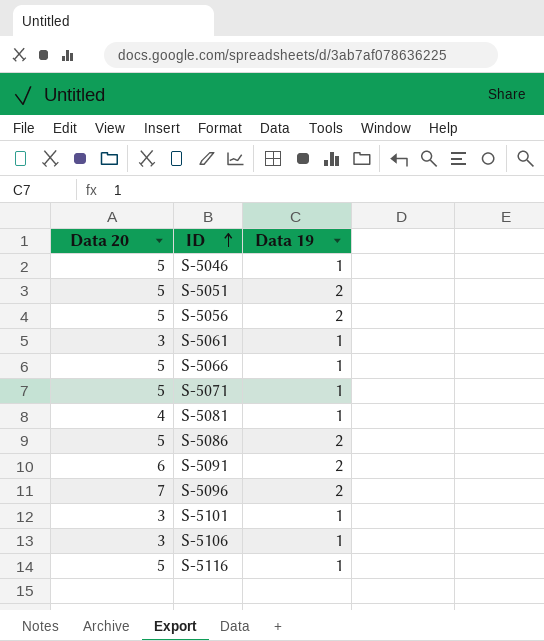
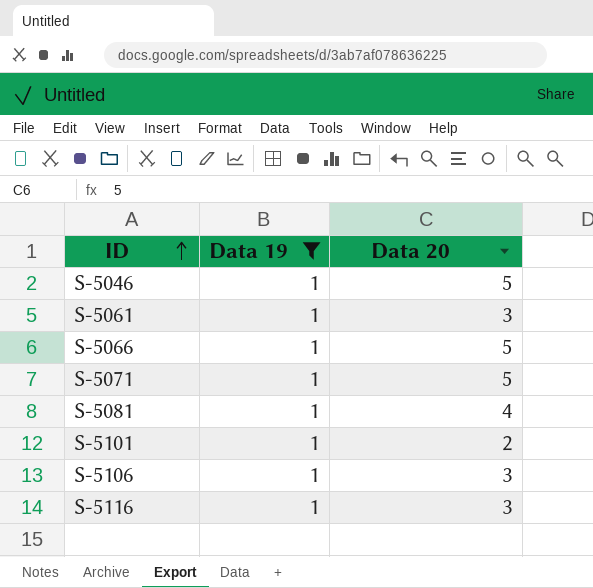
filter: none -> Data 19 = 1
column Data 20 | position: 1 -> 3
S-5101 | Data 20: 3 -> 2
S-5116 | Data 20: 5 -> 3

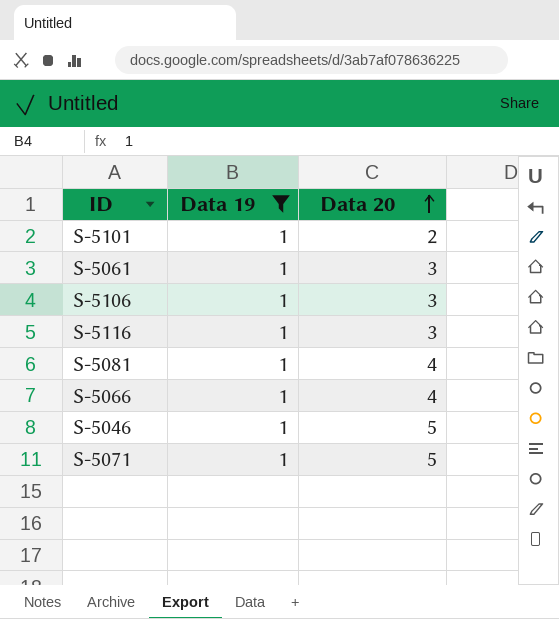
row order: ID ascending -> Data 20 ascending
S-5066 | Data 20: 5 -> 4

